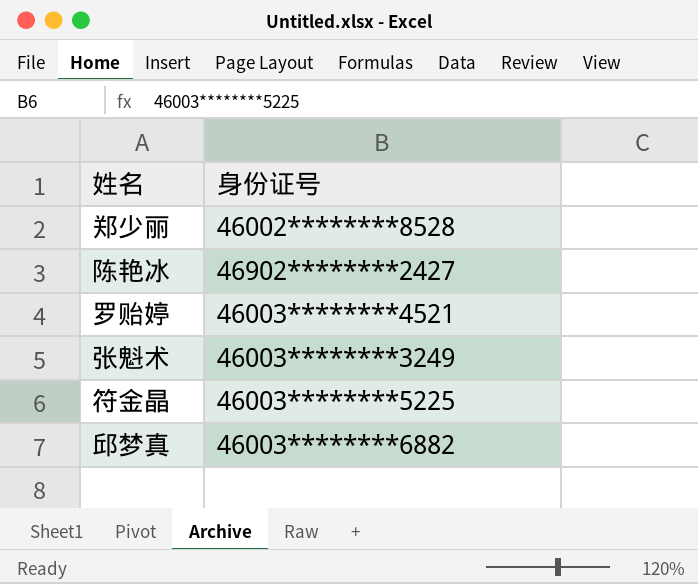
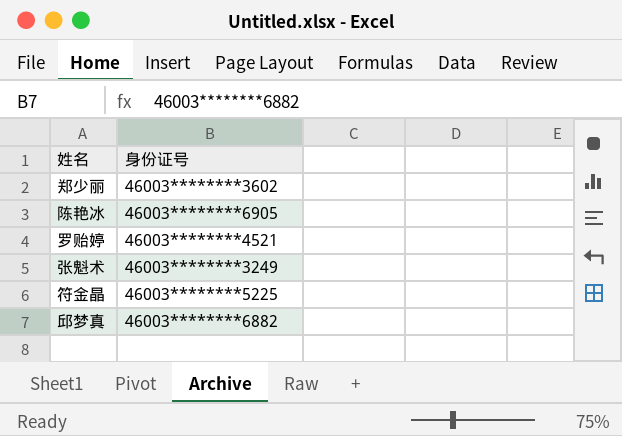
郑少丽 | 身份证号: 46002********8528 -> 46003********3602
陈艳冰 | 身份证号: 46902********2427 -> 46003********6905

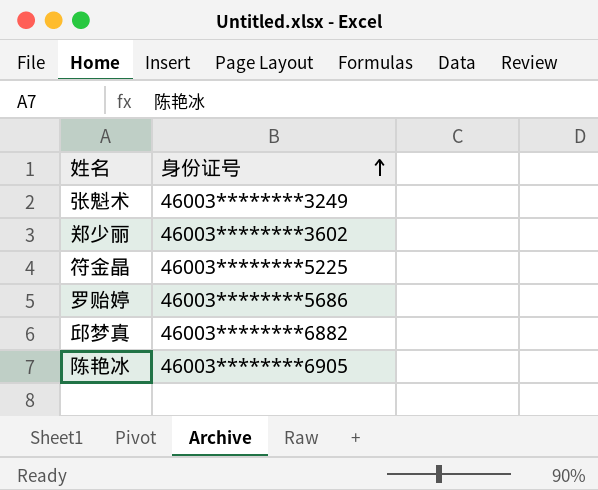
row order: none -> 身份证号 ascending
罗贻婷 | 身份证号: 46003********4521 -> 46003********5686

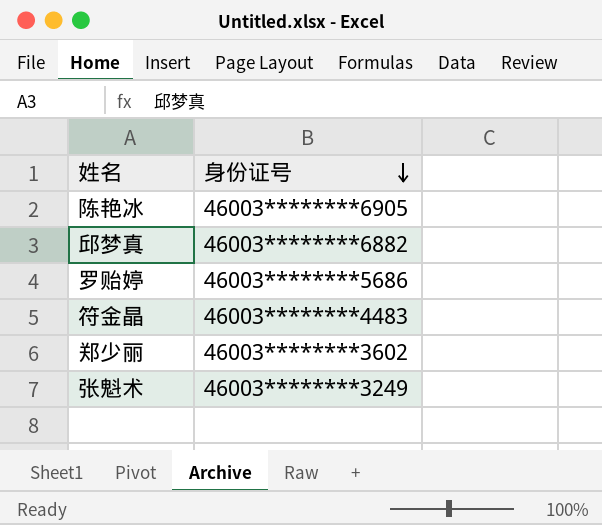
row order: 身份证号 ascending -> 身份证号 descending
符金晶 | 身份证号: 46003********5225 -> 46003********4483

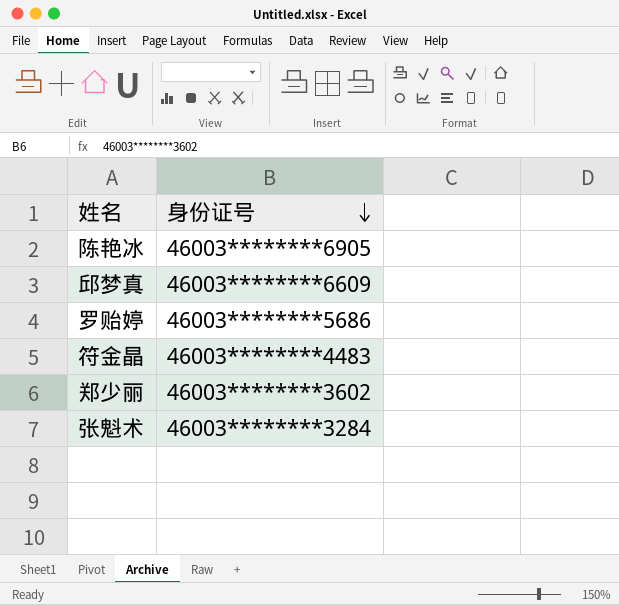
邱梦真 | 身份证号: 46003********6882 -> 46003********6609
张魁术 | 身份证号: 46003********3249 -> 46003********3284

